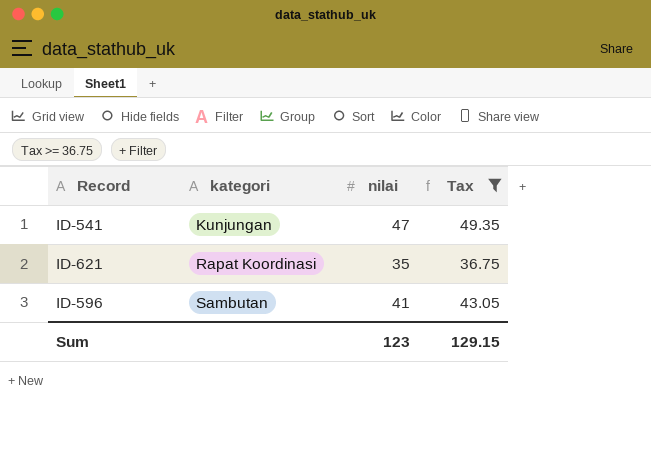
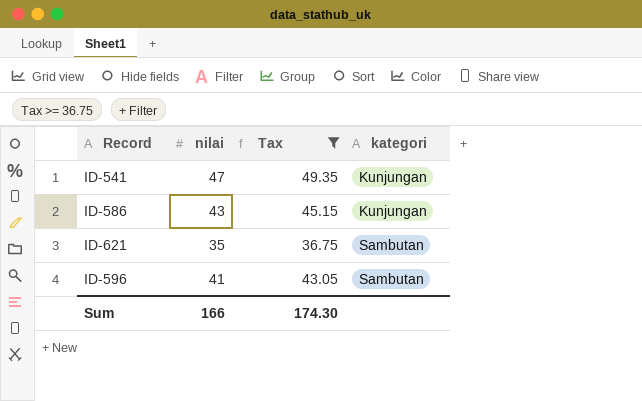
column kategori | position: 2 -> 4
row ID-586: none -> 43 | 45.15 | Kunjungan
ID-621 | kategori: Rapat Koordinasi -> Sambutan
Sum | nilai: 123 -> 166
Sum | Tax: 129.15 -> 174.30

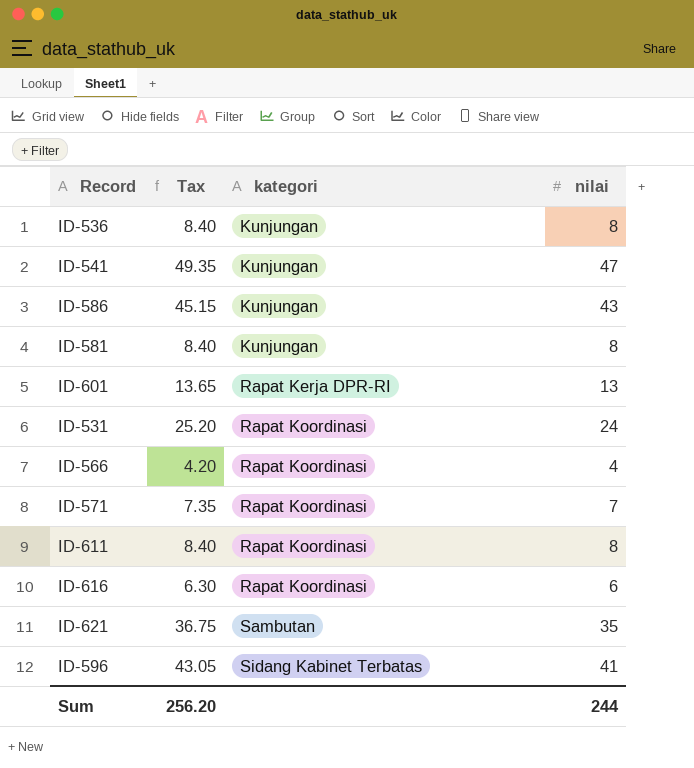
filter: Tax >= 36.75 -> none
column nilai | position: 2 -> 4
ID-596 | kategori: Sambutan -> Sidang Kabinet Terbatas
Sum | Tax: 174.30 -> 256.20
Sum | nilai: 166 -> 244

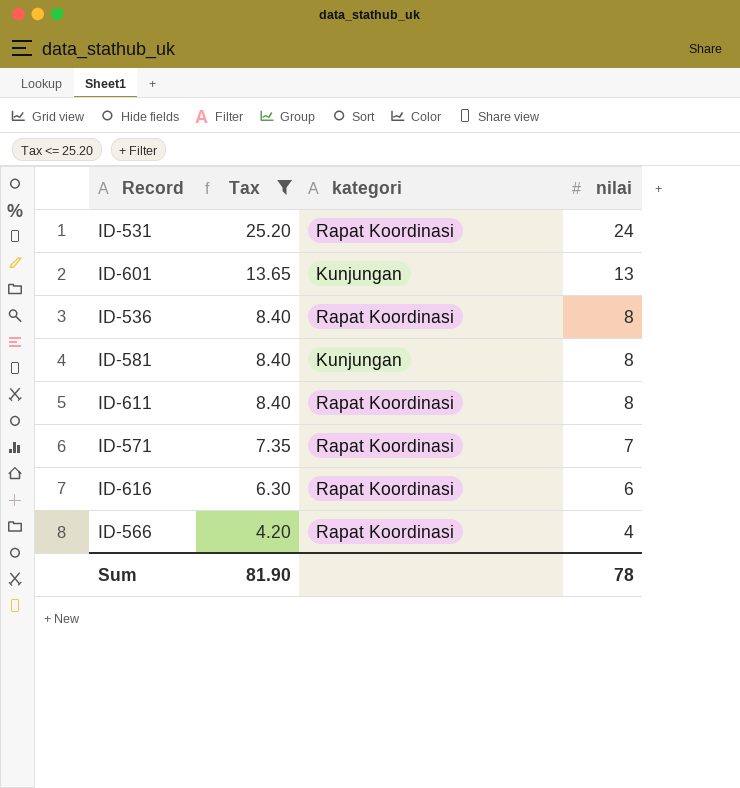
filter: none -> Tax <= 25.20
row order: kategori ascending -> Tax descending
ID-601 | kategori: Rapat Kerja DPR-RI -> Kunjungan
ID-536 | kategori: Kunjungan -> Rapat Koordinasi
Sum | Tax: 256.20 -> 81.90
Sum | nilai: 244 -> 78

